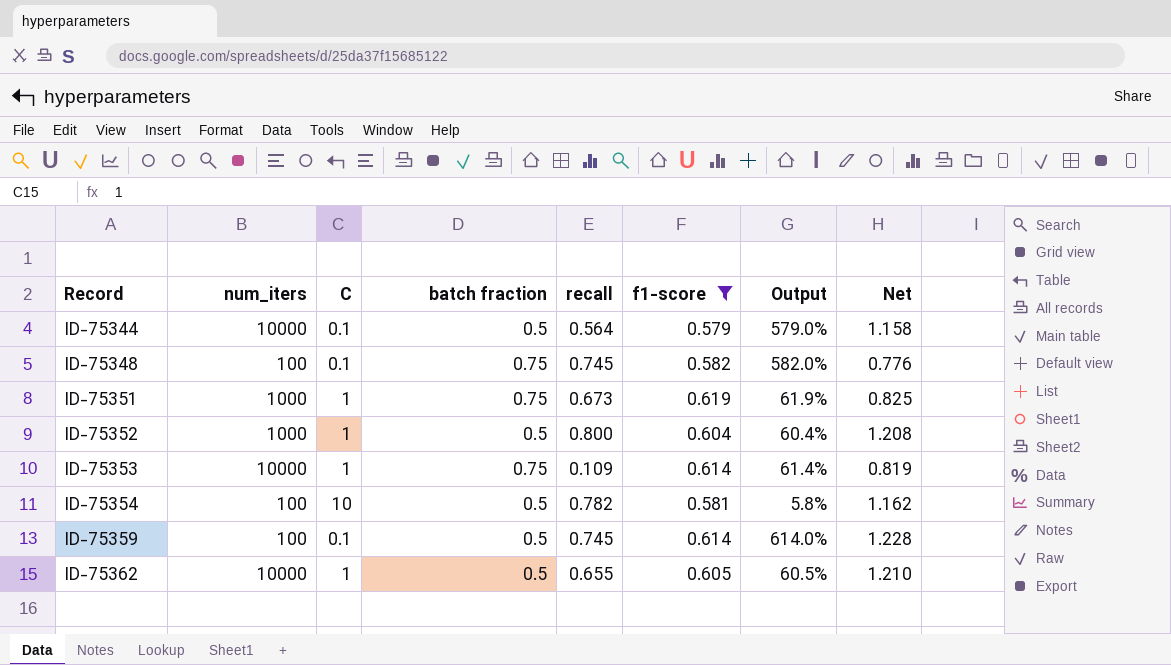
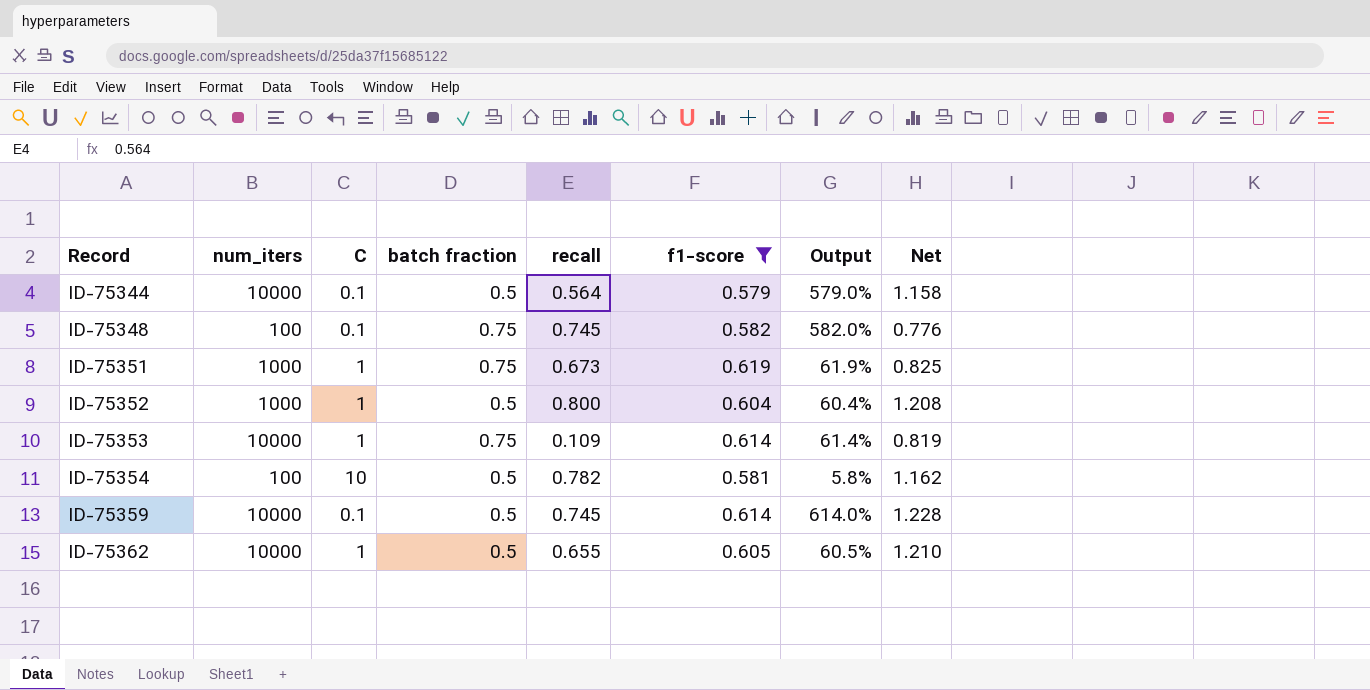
ID-75359 | num_iters: 100 -> 10000

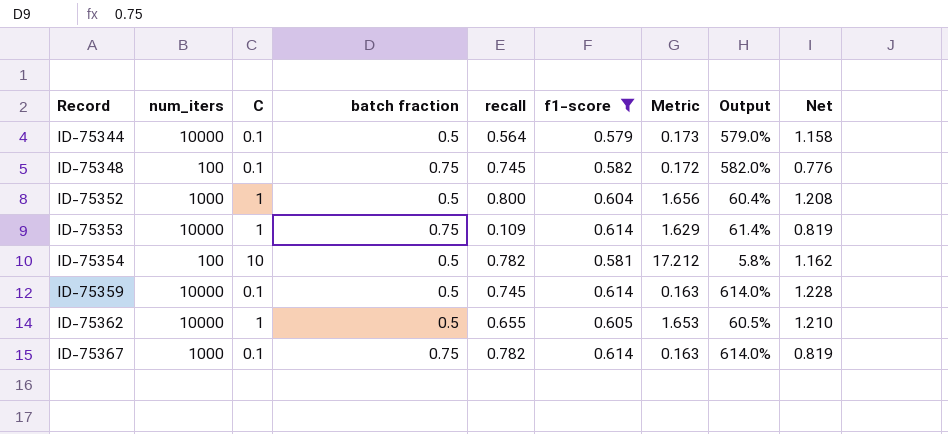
column Metric | formula: none -> [C] / [f1-score]
row ID-75351: 1000 | 1 | 0.75 | 0.673 | 0.619 | 61.9% | 0.825 -> none
row ID-75367: none -> 1000 | 0.1 | 0.75 | 0.782 | 0.614 | 0.163 | 614.0% | 0.819

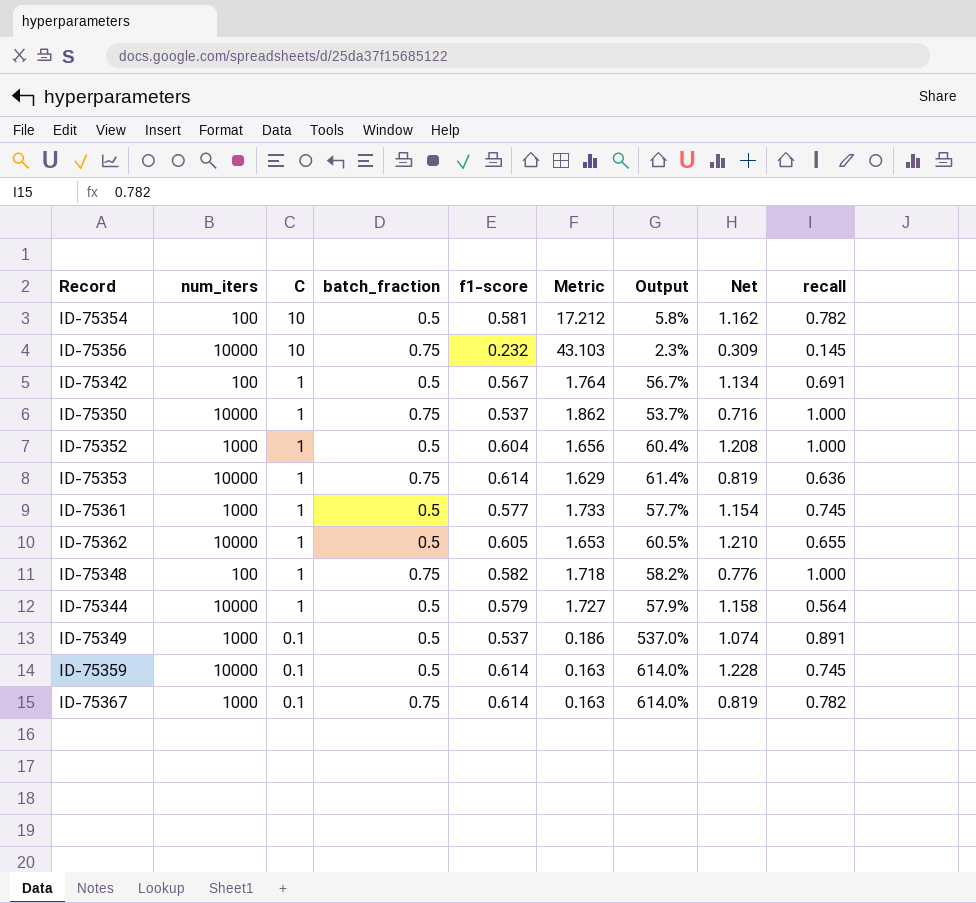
filter: f1-score >= 0.579 -> none
row order: Record ascending -> C descending
column name: batch fraction -> batch_fraction
column recall | position: 5 -> 9
ID-75352 | recall: 0.800 -> 1.000
ID-75353 | recall: 0.109 -> 0.636
ID-75348 | C: 0.1 -> 1
ID-75348 | Metric: 0.172 -> 1.718
ID-75348 | Output: 582.0% -> 58.2%
ID-75348 | recall: 0.745 -> 1.000
ID-75344 | C: 0.1 -> 1
ID-75344 | Metric: 0.173 -> 1.727
ID-75344 | Output: 579.0% -> 57.9%

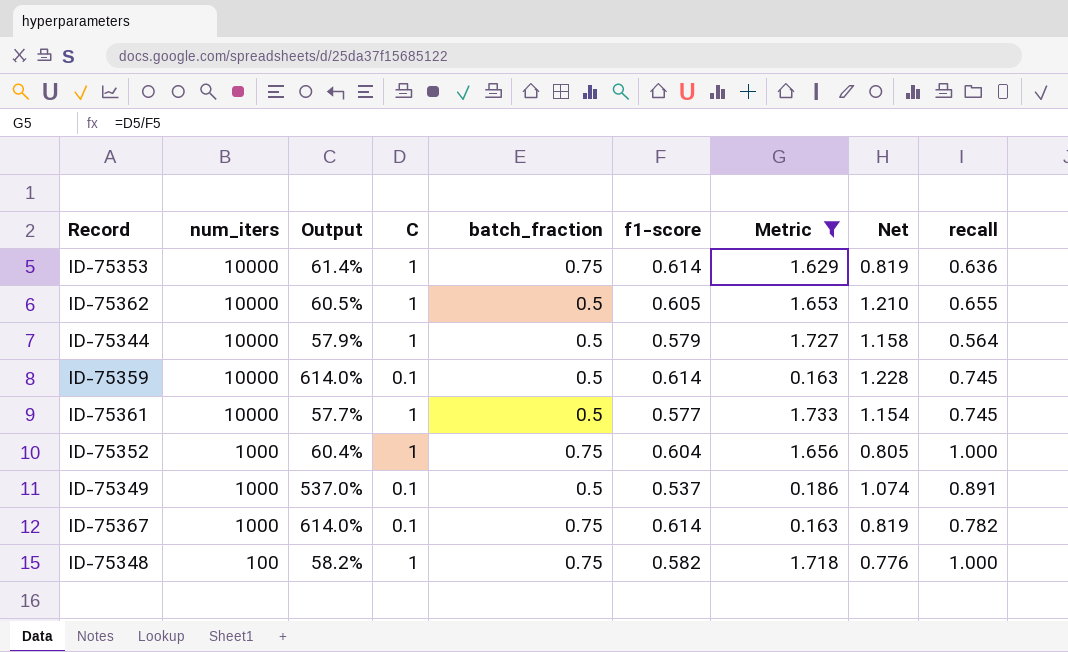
filter: none -> Metric <= 1.733
row order: C descending -> num_iters descending
column Output | position: 7 -> 3
ID-75361 | num_iters: 1000 -> 10000
ID-75352 | batch_fraction: 0.5 -> 0.75
ID-75352 | Net: 1.208 -> 0.805

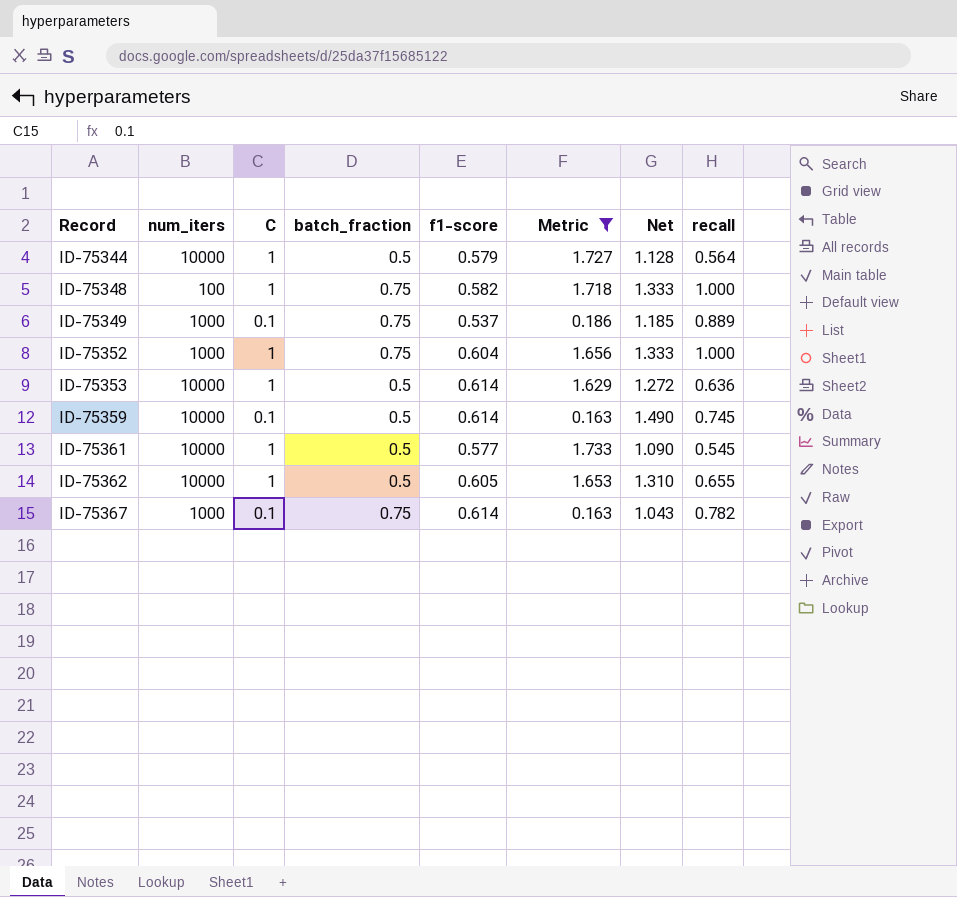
row order: num_iters descending -> Record ascending
column Output | formula: [f1-score] / [C] -> none
column Net | formula: [f1-score] / [batch_fraction] -> [recall] / [batch_fraction]
ID-75349 | batch_fraction: 0.5 -> 0.75
ID-75349 | recall: 0.891 -> 0.889
ID-75353 | batch_fraction: 0.75 -> 0.5
ID-75361 | recall: 0.745 -> 0.545

